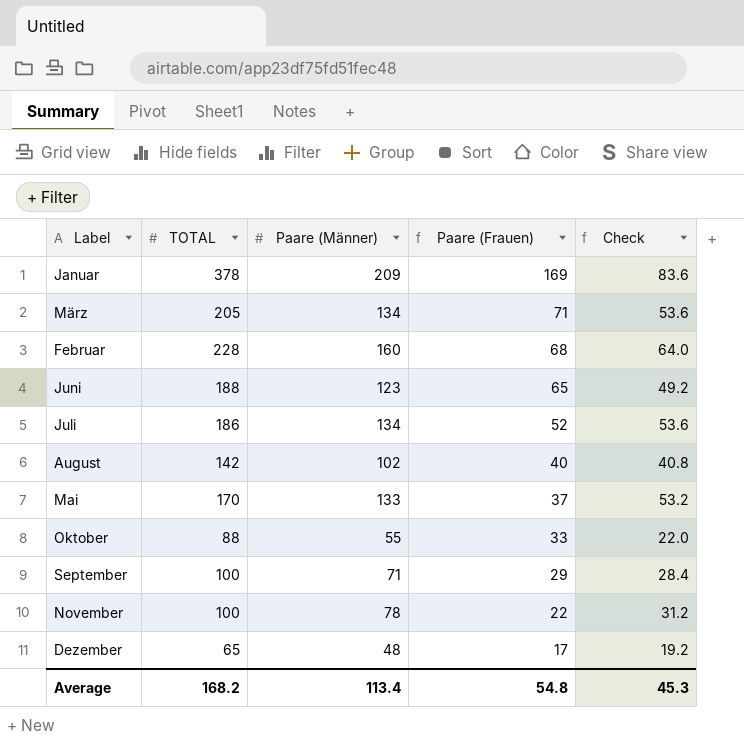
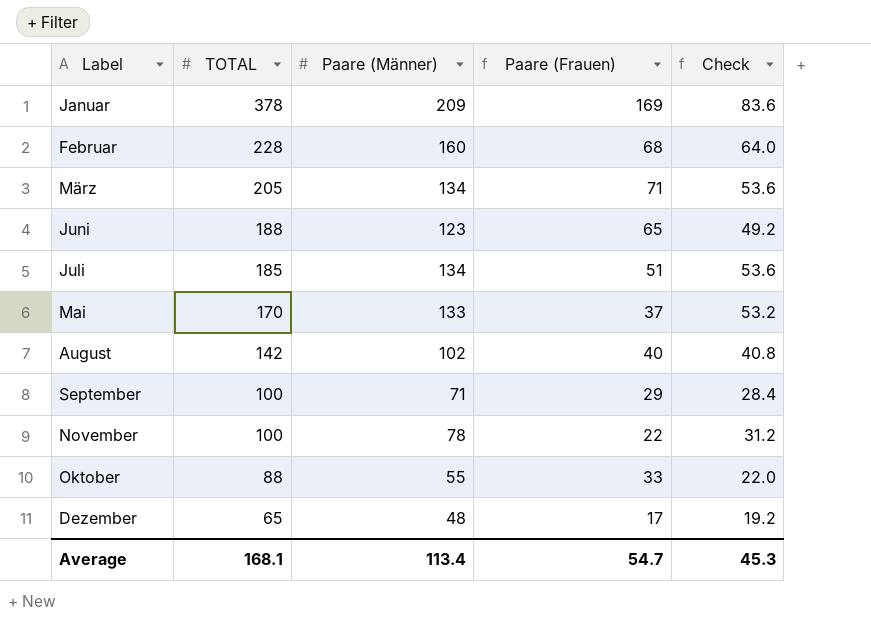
row order: Paare (Frauen) descending -> TOTAL descending
Juli | TOTAL: 186 -> 185
Juli | Paare (Frauen): 52 -> 51
Average | TOTAL: 168.2 -> 168.1
Average | Paare (Frauen): 54.8 -> 54.7

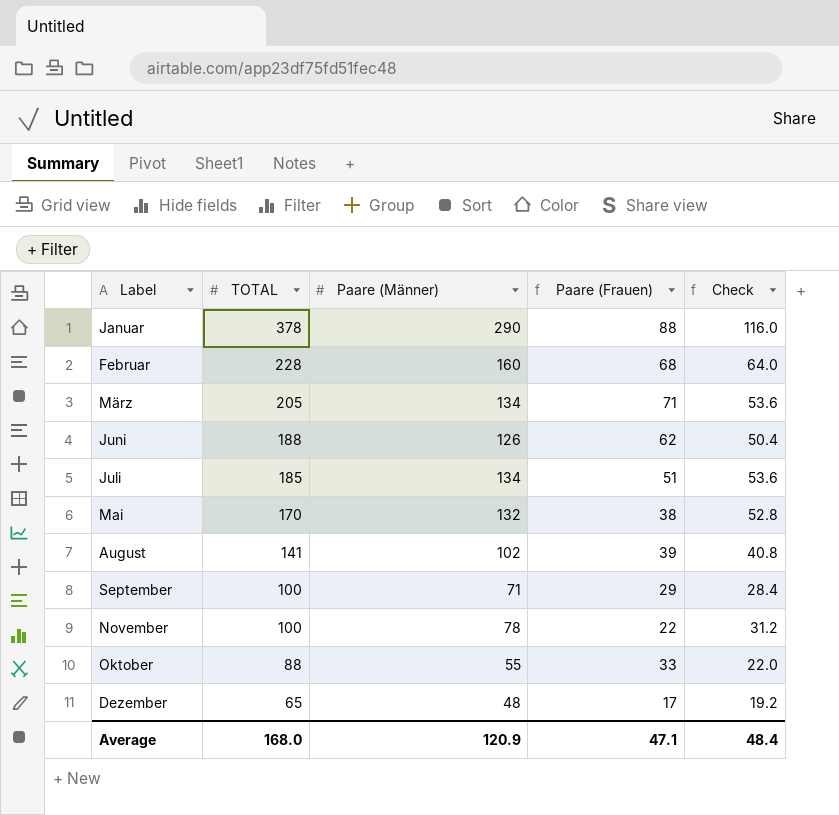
Januar | Paare (Männer): 209 -> 290
Januar | Paare (Frauen): 169 -> 88
Januar | Check: 83.6 -> 116.0
Juni | Paare (Männer): 123 -> 126
Juni | Paare (Frauen): 65 -> 62
Juni | Check: 49.2 -> 50.4
Mai | Paare (Männer): 133 -> 132
Mai | Paare (Frauen): 37 -> 38
Mai | Check: 53.2 -> 52.8
August | TOTAL: 142 -> 141
August | Paare (Frauen): 40 -> 39
Average | TOTAL: 168.1 -> 168.0
Average | Paare (Männer): 113.4 -> 120.9
Average | Paare (Frauen): 54.7 -> 47.1
Average | Check: 45.3 -> 48.4

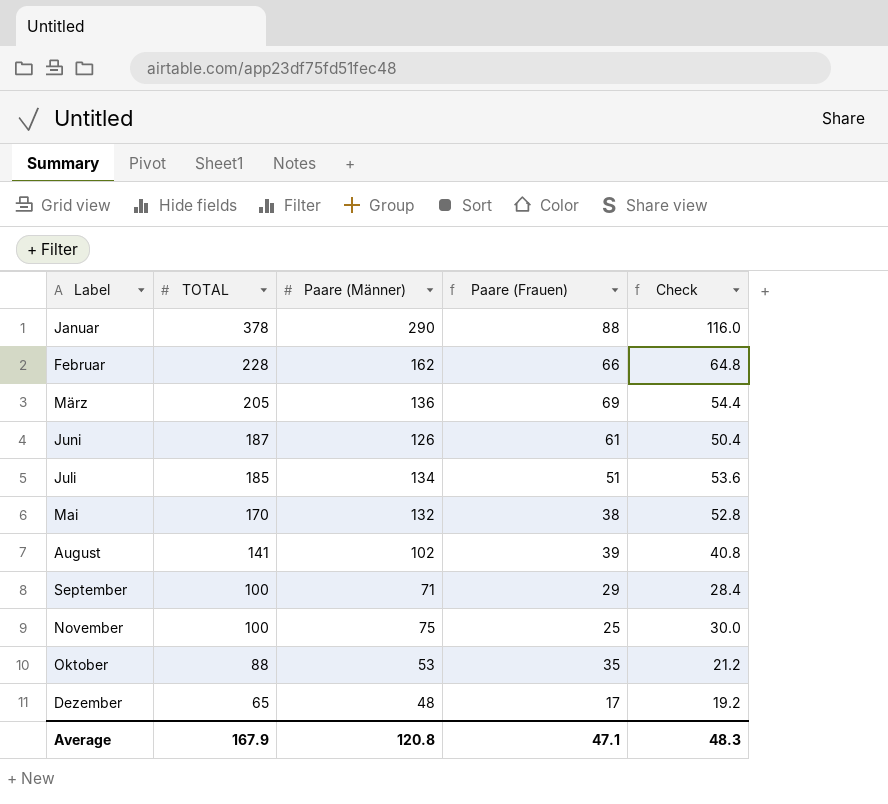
Februar | Paare (Männer): 160 -> 162
Februar | Paare (Frauen): 68 -> 66
Februar | Check: 64.0 -> 64.8
März | Paare (Männer): 134 -> 136
März | Paare (Frauen): 71 -> 69
März | Check: 53.6 -> 54.4
Juni | TOTAL: 188 -> 187
Juni | Paare (Frauen): 62 -> 61
November | Paare (Männer): 78 -> 75
November | Paare (Frauen): 22 -> 25
November | Check: 31.2 -> 30.0
Oktober | Paare (Männer): 55 -> 53
Oktober | Paare (Frauen): 33 -> 35
Oktober | Check: 22.0 -> 21.2
Average | TOTAL: 168.0 -> 167.9
Average | Paare (Männer): 120.9 -> 120.8
Average | Check: 48.4 -> 48.3

